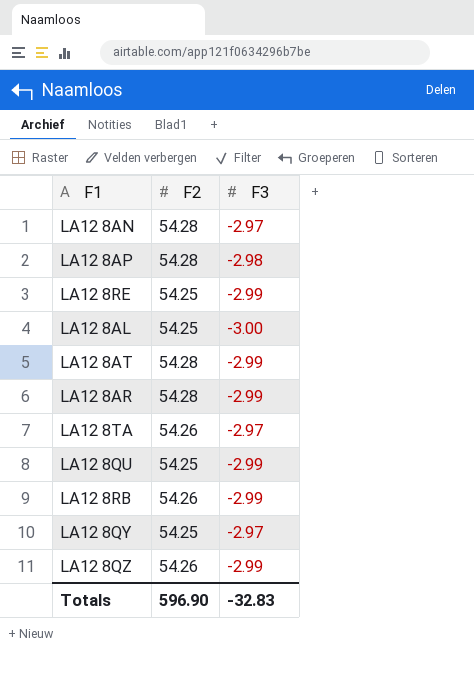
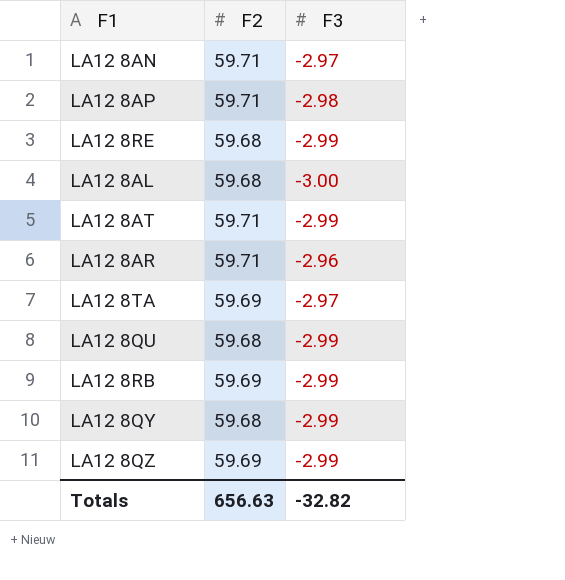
LA12 8AN | F2: 54.28 -> 59.71
LA12 8AP | F2: 54.28 -> 59.71
LA12 8RE | F2: 54.25 -> 59.68
LA12 8AL | F2: 54.25 -> 59.68
LA12 8AT | F2: 54.28 -> 59.71
LA12 8AR | F2: 54.28 -> 59.71
LA12 8AR | F3: -2.99 -> -2.96
LA12 8TA | F2: 54.26 -> 59.69
LA12 8QU | F2: 54.25 -> 59.68
LA12 8RB | F2: 54.26 -> 59.69
LA12 8QY | F2: 54.25 -> 59.68
LA12 8QY | F3: -2.97 -> -2.99
LA12 8QZ | F2: 54.26 -> 59.69
Totals | F2: 596.90 -> 656.63
Totals | F3: -32.83 -> -32.82

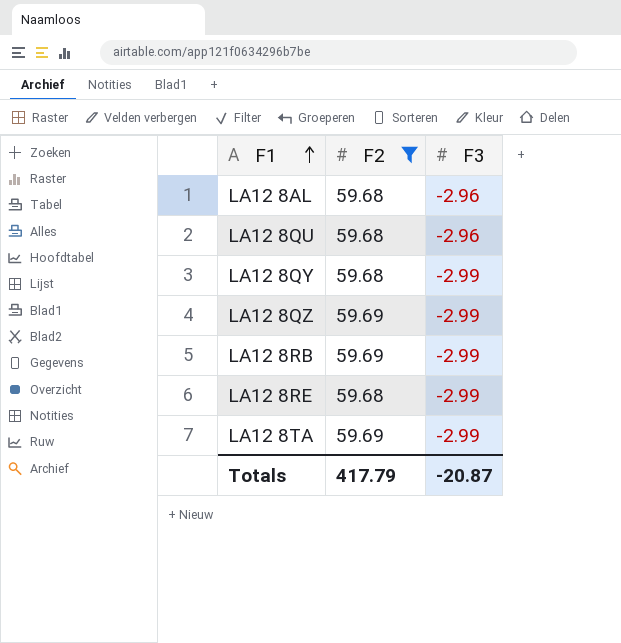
filter: none -> F2 != 59.71
row order: none -> F1 ascending
LA12 8AL | F3: -3.00 -> -2.96
LA12 8QU | F3: -2.99 -> -2.96
LA12 8TA | F3: -2.97 -> -2.99
Totals | F2: 656.63 -> 417.79
Totals | F3: -32.82 -> -20.87

